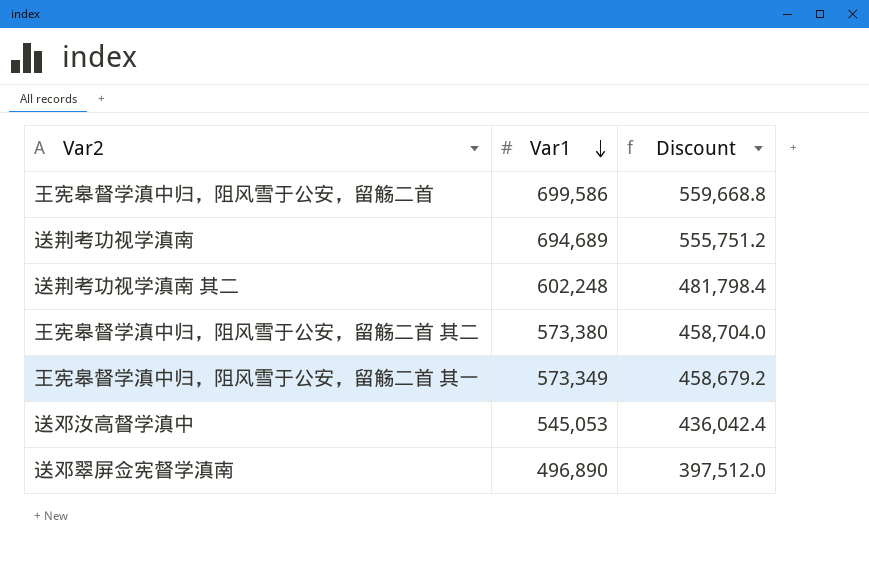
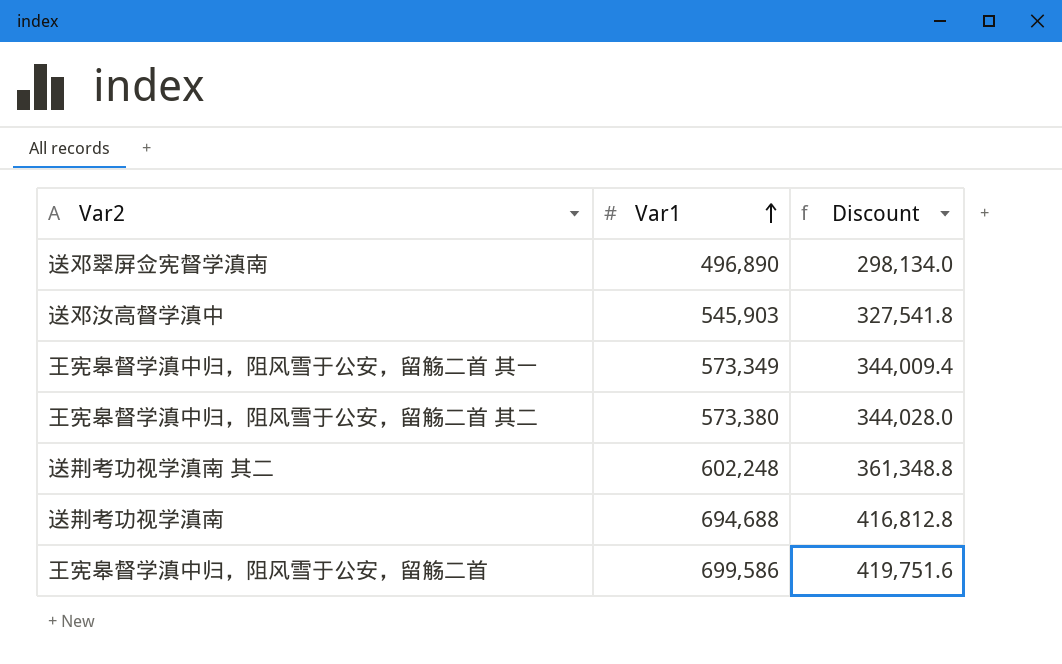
row order: Var1 descending -> Var1 ascending
column Discount | formula: [Var1] * 0.8 -> [Var1] * 0.6
送邓汝高督学滇中 | Var1: 545,053 -> 545,903
送荆考功视学滇南 | Var1: 694,689 -> 694,688

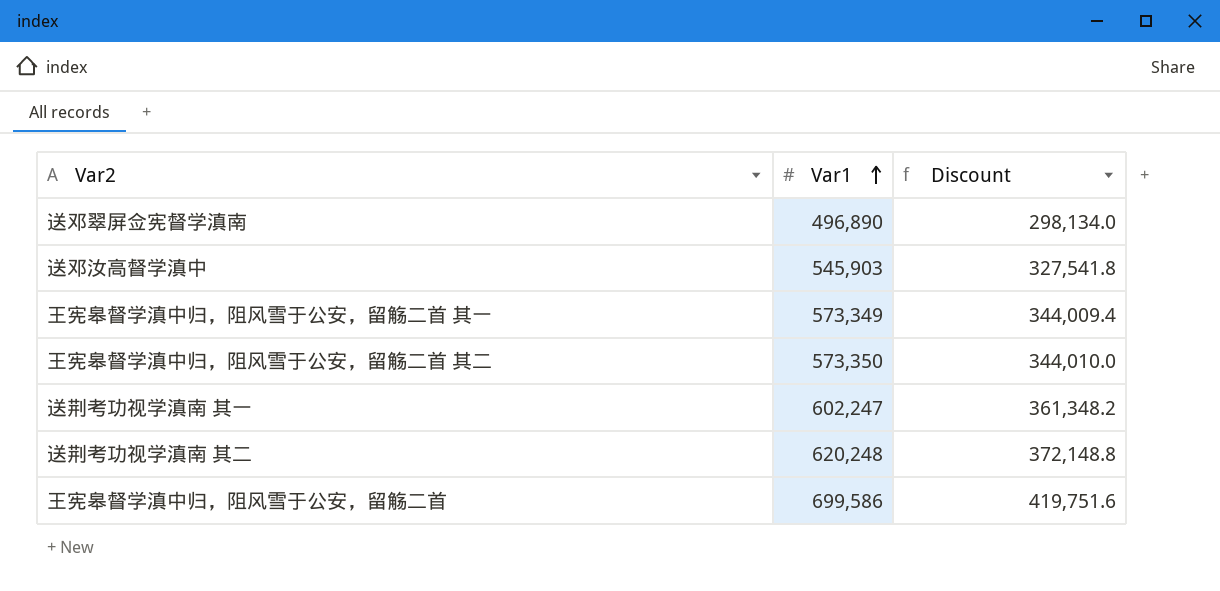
row 送荆考功视学滇南: 694,688 | 416,812.8 -> none
王宪皋督学滇中归，阻风雪于公安，留觞二首 其二 | Var1: 573,380 -> 573,350
王宪皋督学滇中归，阻风雪于公安，留觞二首 其二 | Discount: 344,028.0 -> 344,010.0
row 送荆考功视学滇南 其一: none -> 602,247 | 361,348.2
送荆考功视学滇南 其二 | Var1: 602,248 -> 620,248
送荆考功视学滇南 其二 | Discount: 361,348.8 -> 372,148.8

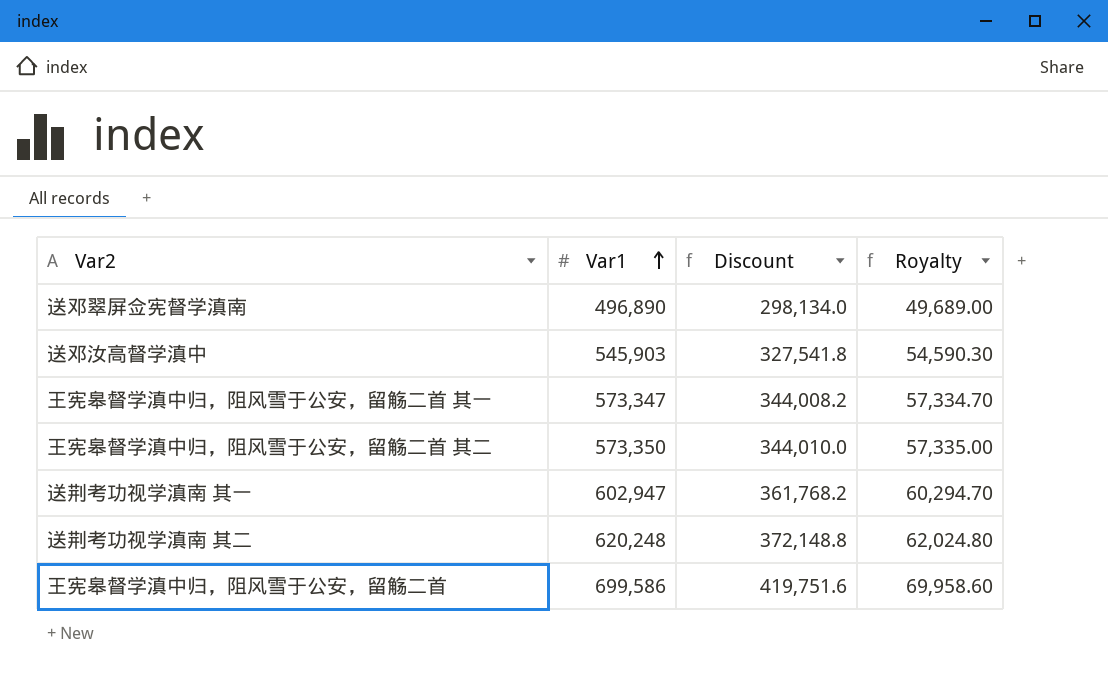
column Royalty | formula: none -> [Var1] * 0.1
王宪皋督学滇中归，阻风雪于公安，留觞二首 其一 | Var1: 573,349 -> 573,347
王宪皋督学滇中归，阻风雪于公安，留觞二首 其一 | Discount: 344,009.4 -> 344,008.2
送荆考功视学滇南 其一 | Var1: 602,247 -> 602,947
送荆考功视学滇南 其一 | Discount: 361,348.2 -> 361,768.2

